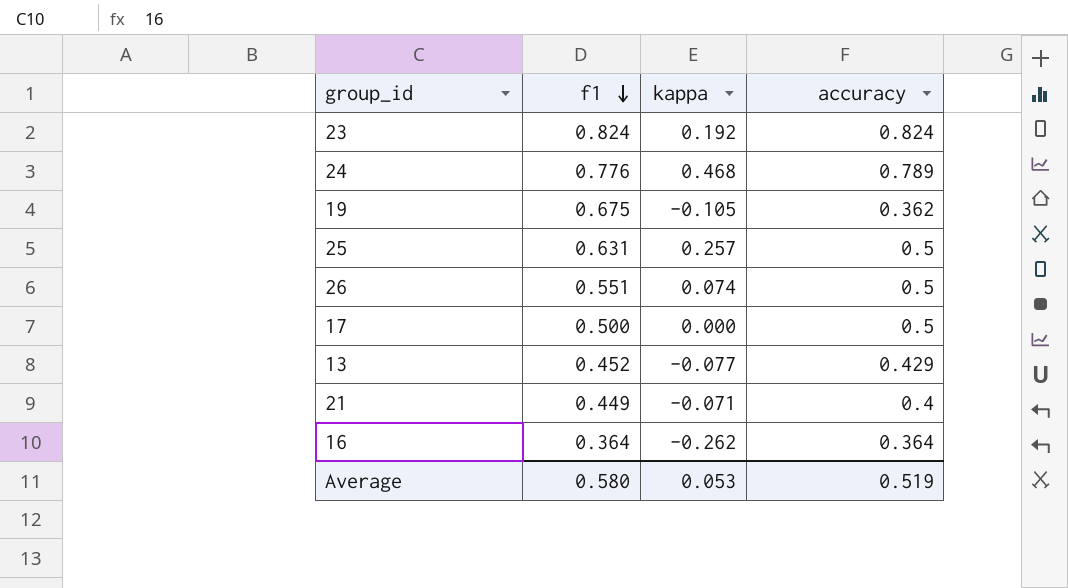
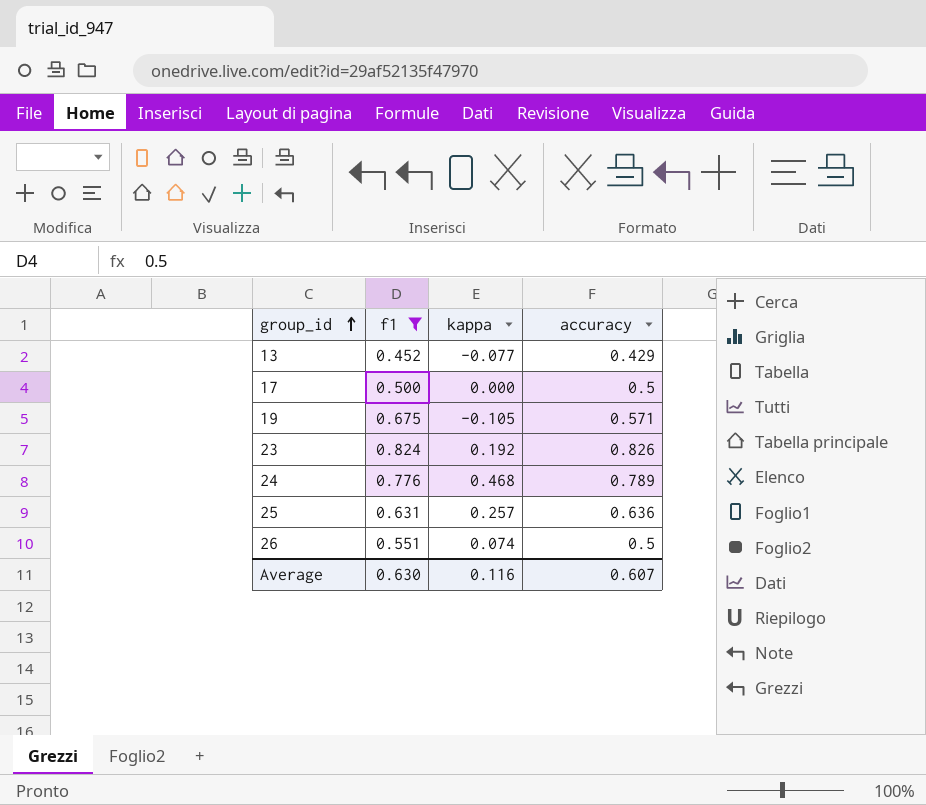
filter: none -> f1 >= 0.452
row order: f1 descending -> group_id ascending
19 | accuracy: 0.362 -> 0.571
23 | accuracy: 0.824 -> 0.826
25 | accuracy: 0.5 -> 0.636
Average | f1: 0.580 -> 0.630
Average | kappa: 0.053 -> 0.116
Average | accuracy: 0.519 -> 0.607

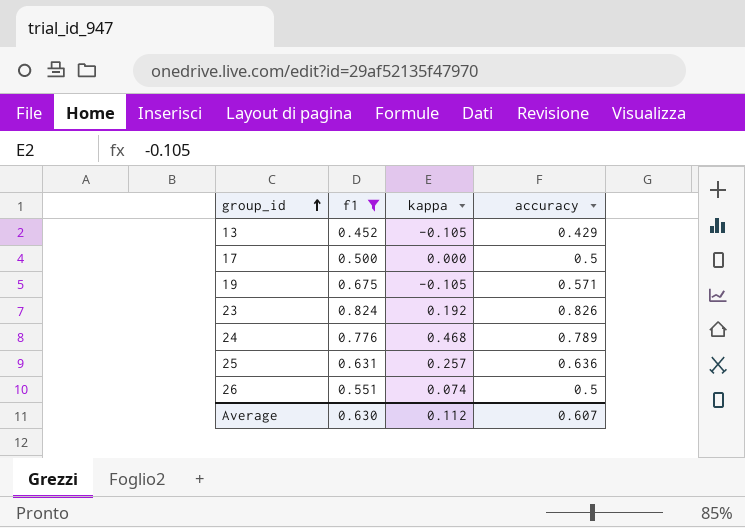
13 | kappa: -0.077 -> -0.105
Average | kappa: 0.116 -> 0.112

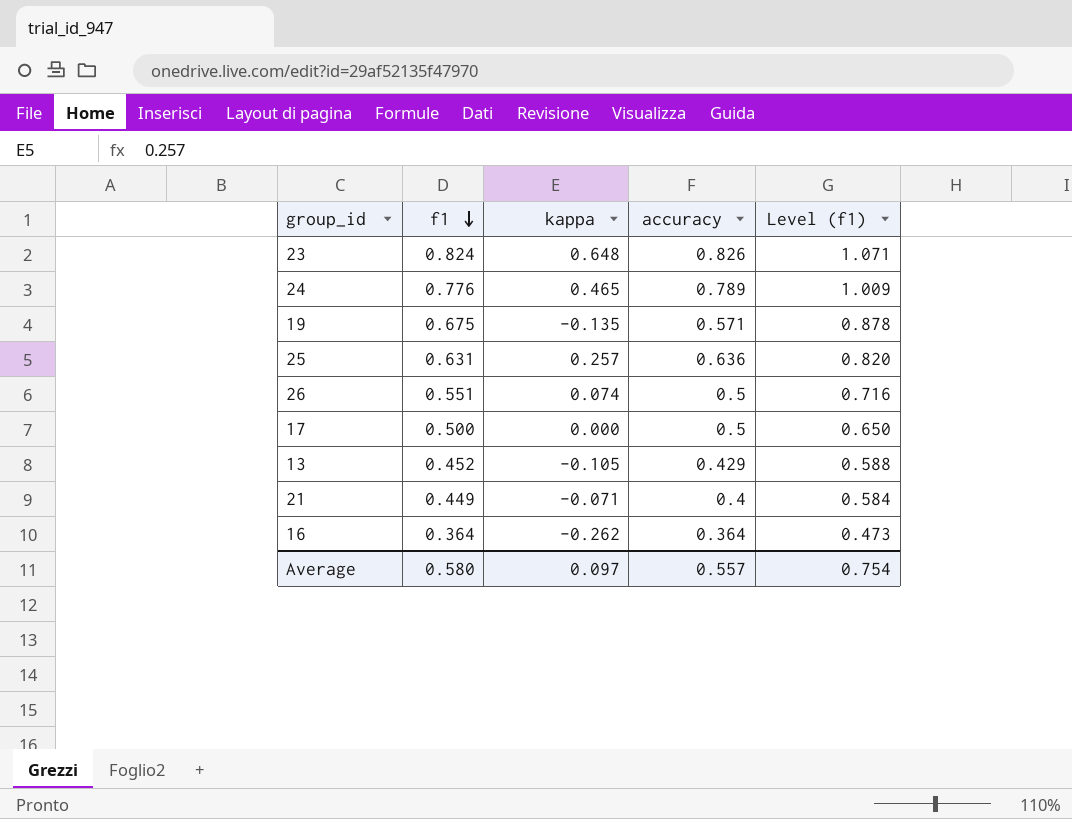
filter: f1 >= 0.452 -> none
row order: group_id ascending -> f1 descending
column Level (f1) | formula: none -> [f1] * 1.3
23 | kappa: 0.192 -> 0.648
24 | kappa: 0.468 -> 0.465
19 | kappa: -0.105 -> -0.135
Average | f1: 0.630 -> 0.580
Average | kappa: 0.112 -> 0.097
Average | accuracy: 0.607 -> 0.557

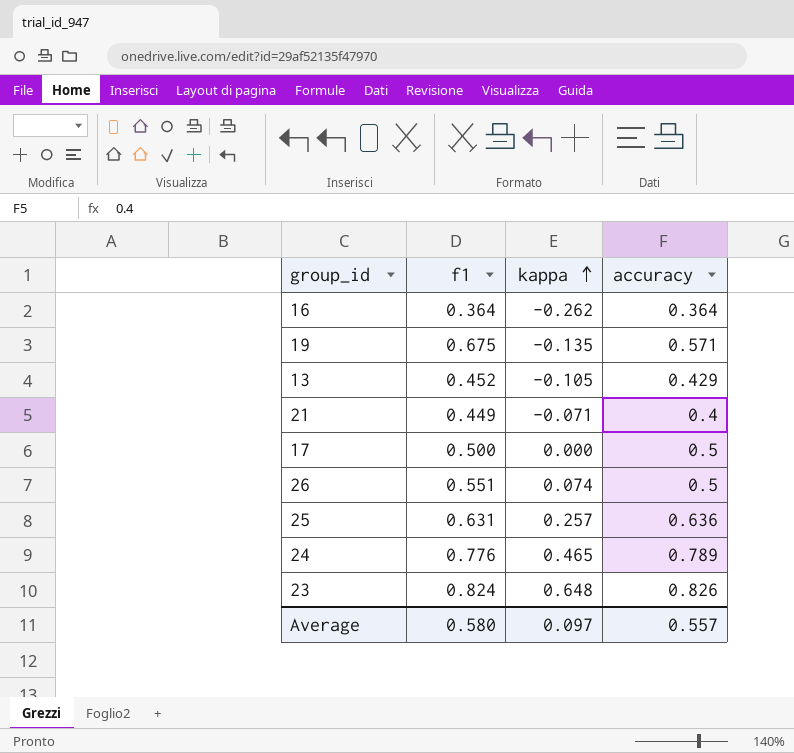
row order: f1 descending -> kappa ascending
column Level (f1) | formula: [f1] * 1.3 -> none

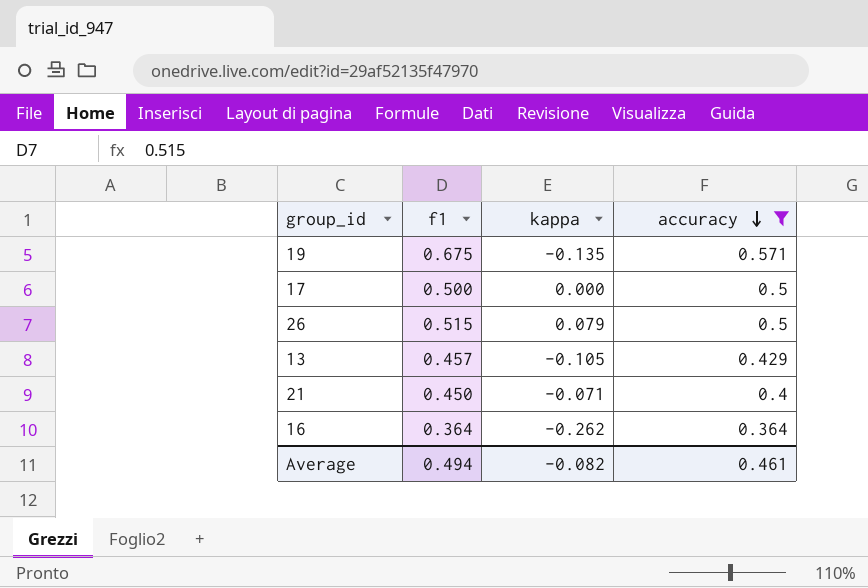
filter: none -> accuracy <= 0.571
row order: kappa ascending -> accuracy descending
26 | f1: 0.551 -> 0.515
26 | kappa: 0.074 -> 0.079
13 | f1: 0.452 -> 0.457
21 | f1: 0.449 -> 0.450
Average | f1: 0.580 -> 0.494
Average | kappa: 0.097 -> -0.082
Average | accuracy: 0.557 -> 0.461

